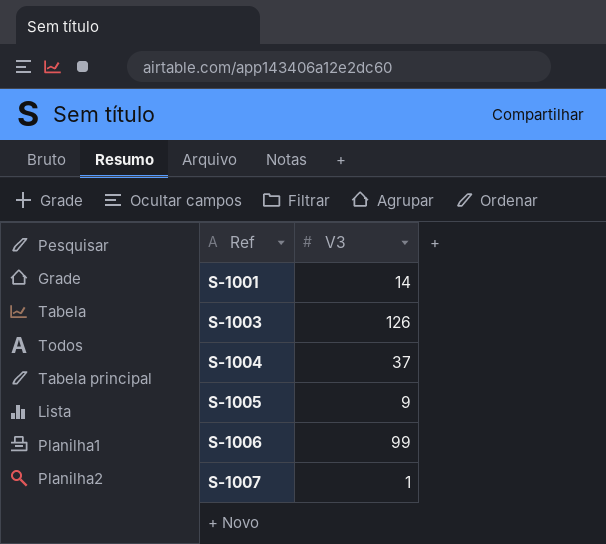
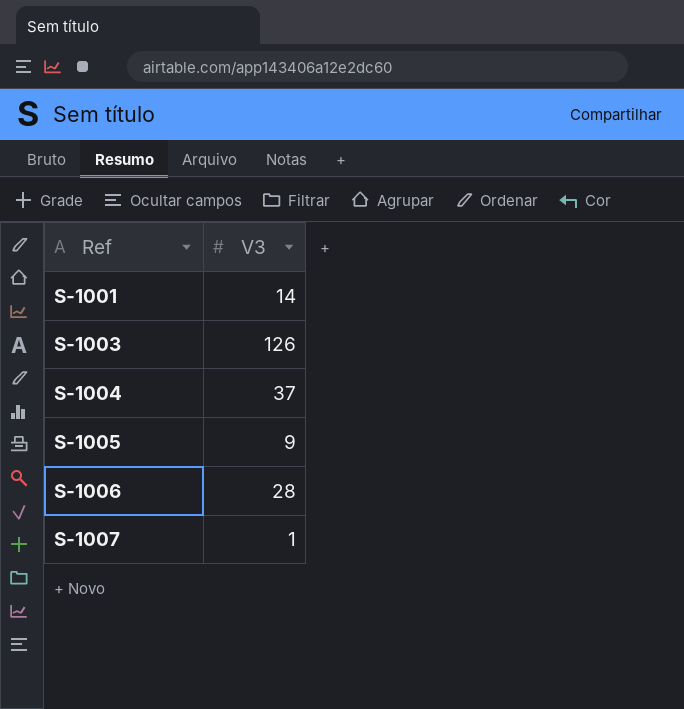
S-1006 | V3: 99 -> 28

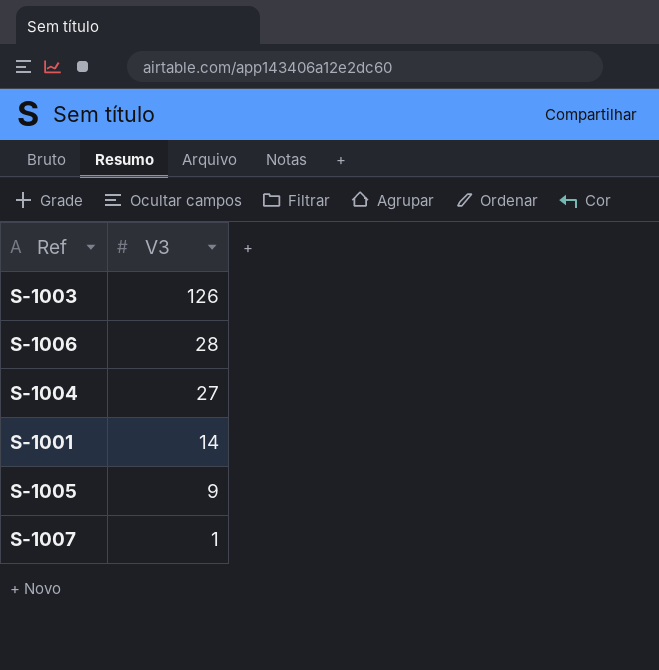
row order: Ref ascending -> V3 descending
S-1004 | V3: 37 -> 27

